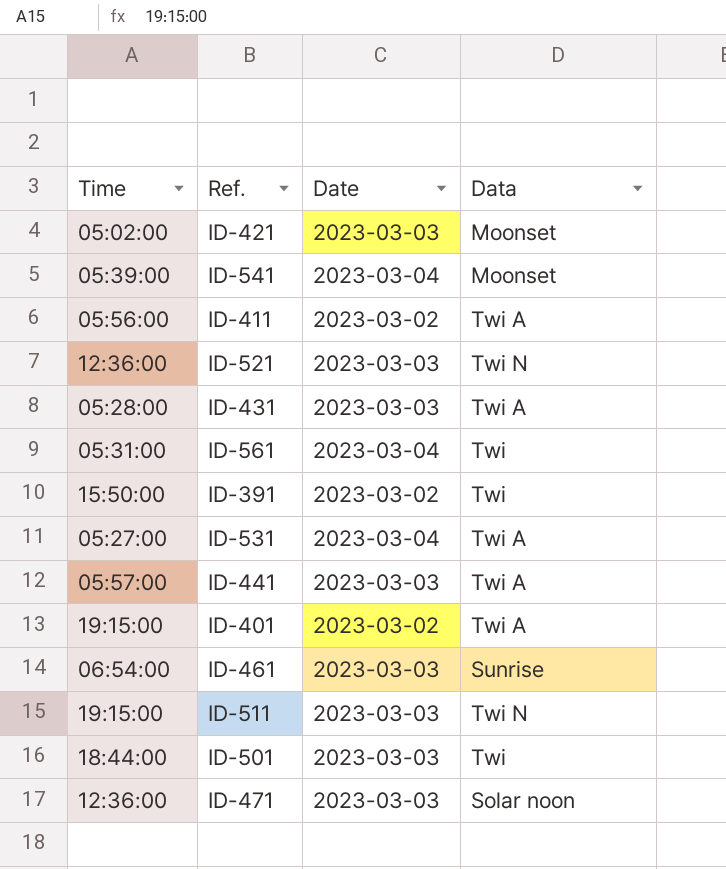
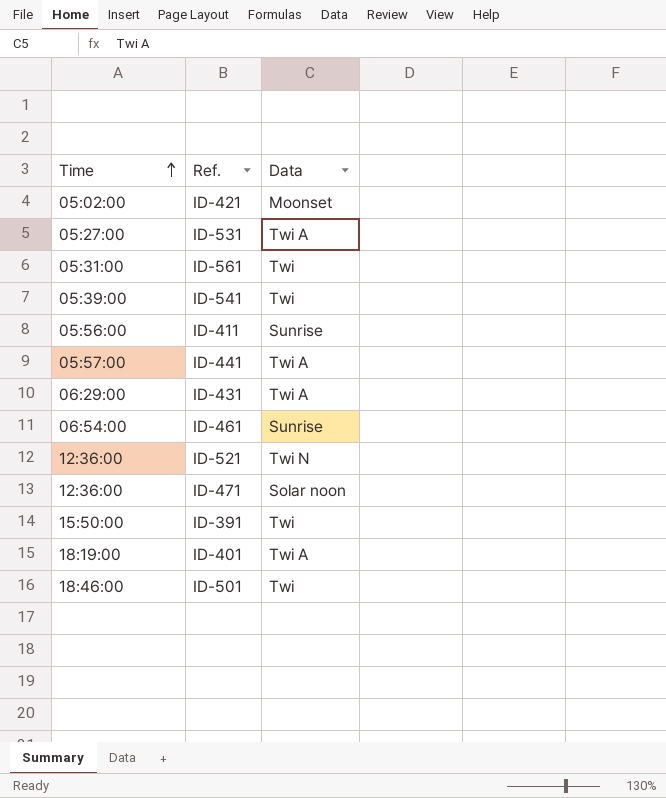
row order: none -> Time ascending
column Date | position: 3 -> none
row ID-511: 19:15:00 | 2023-03-03 | Twi N -> none
ID-541 | Data: Moonset -> Twi
ID-411 | Data: Twi A -> Sunrise
ID-431 | Time: 05:28:00 -> 06:29:00
ID-401 | Time: 19:15:00 -> 18:19:00
ID-501 | Time: 18:44:00 -> 18:46:00

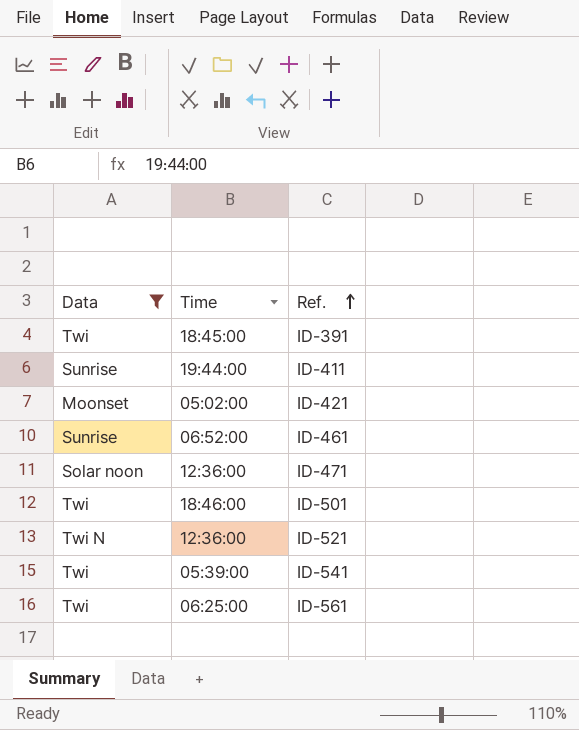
filter: none -> Data != Twi A
row order: Time ascending -> Ref. ascending
column Data | position: 3 -> 1
ID-391 | Time: 15:50:00 -> 18:45:00
ID-411 | Time: 05:56:00 -> 19:44:00
ID-461 | Time: 06:54:00 -> 06:52:00
ID-561 | Time: 05:31:00 -> 06:25:00

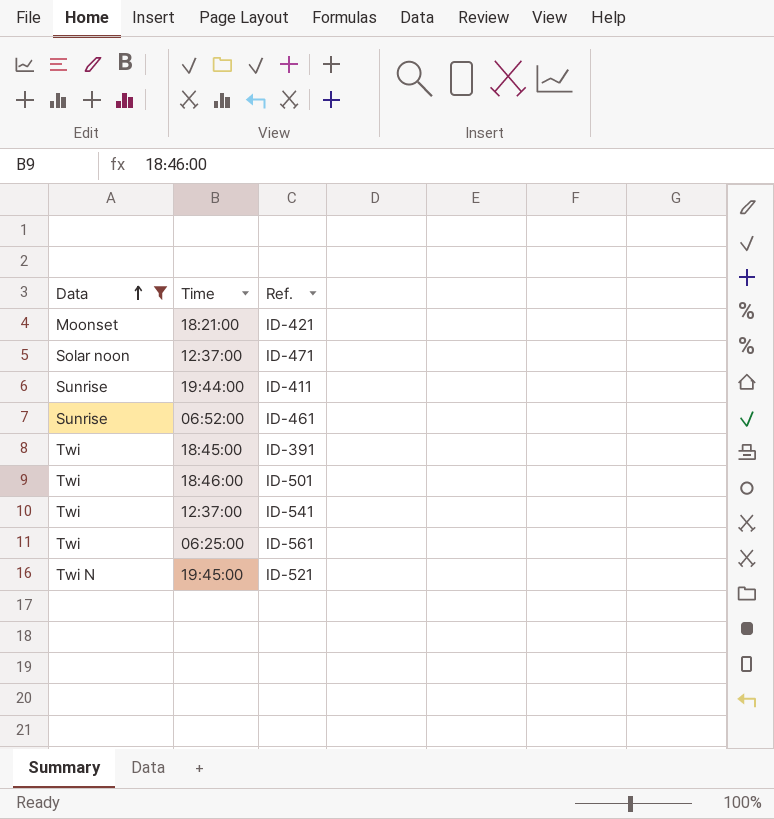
row order: Ref. ascending -> Data ascending
ID-421 | Time: 05:02:00 -> 18:21:00
ID-471 | Time: 12:36:00 -> 12:37:00
ID-541 | Time: 05:39:00 -> 12:37:00
ID-521 | Time: 12:36:00 -> 19:45:00

